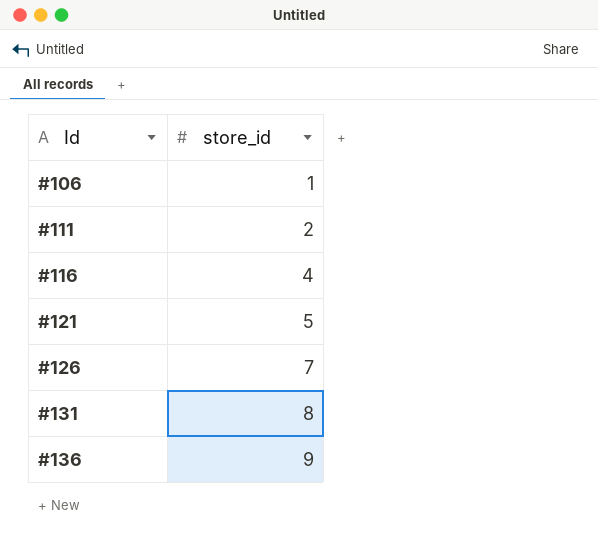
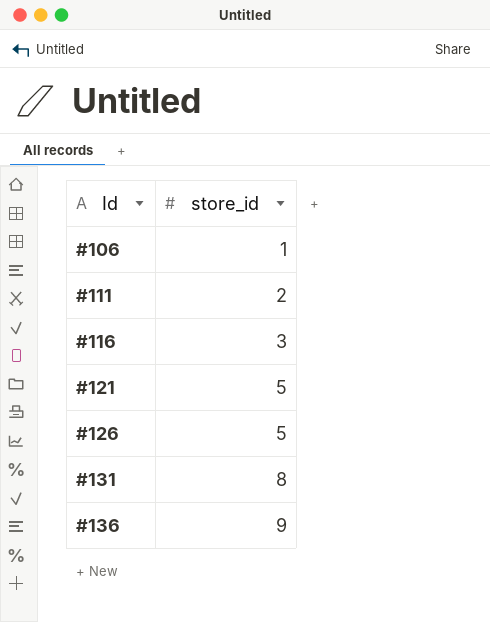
#116 | store_id: 4 -> 3
#126 | store_id: 7 -> 5

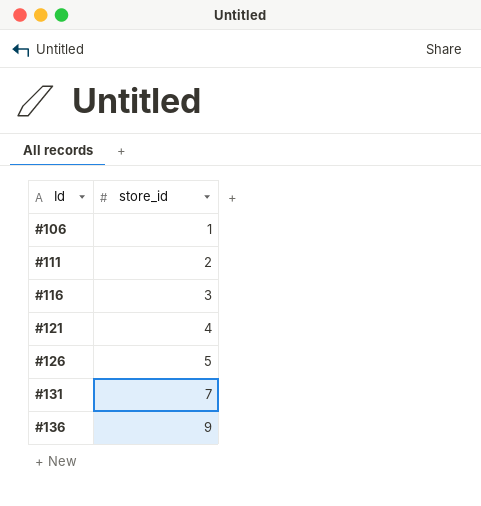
#121 | store_id: 5 -> 4
#131 | store_id: 8 -> 7

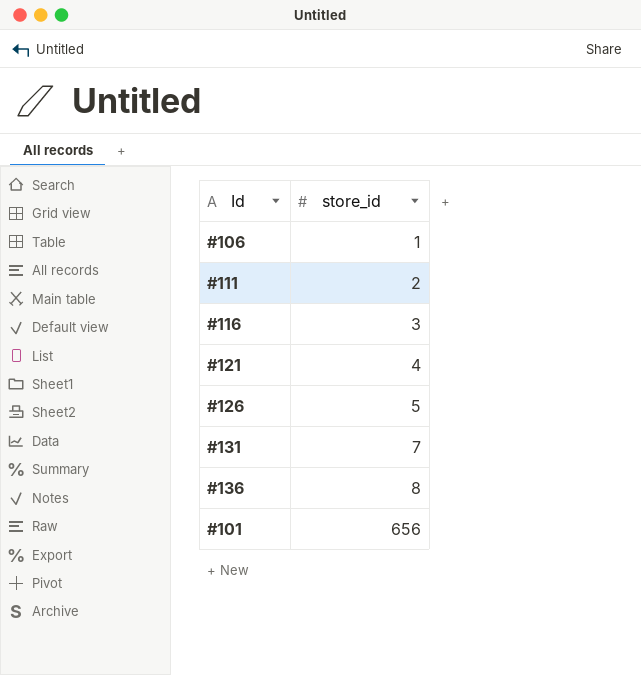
#136 | store_id: 9 -> 8
row #101: none -> 656

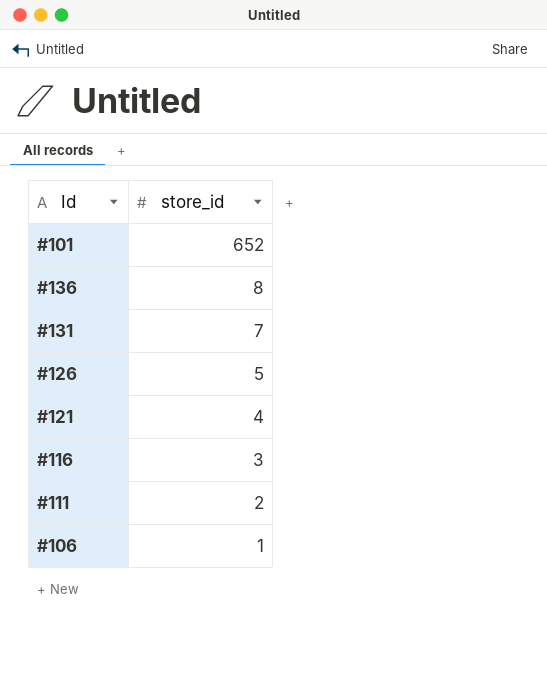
row order: store_id ascending -> store_id descending
#101 | store_id: 656 -> 652

